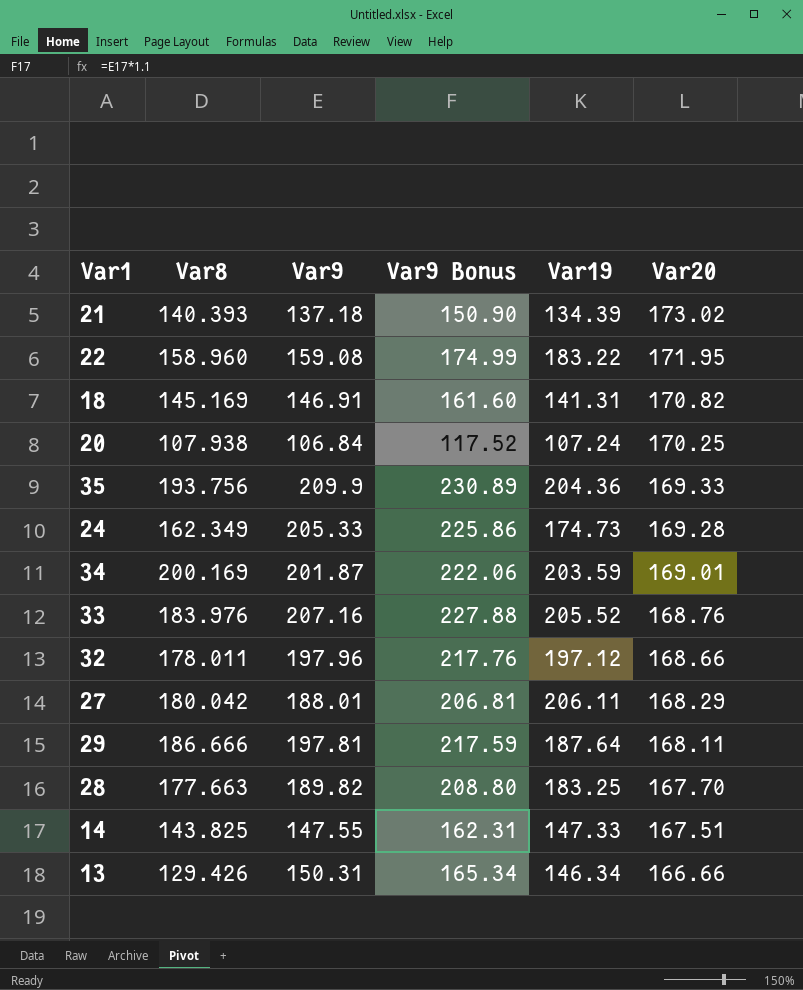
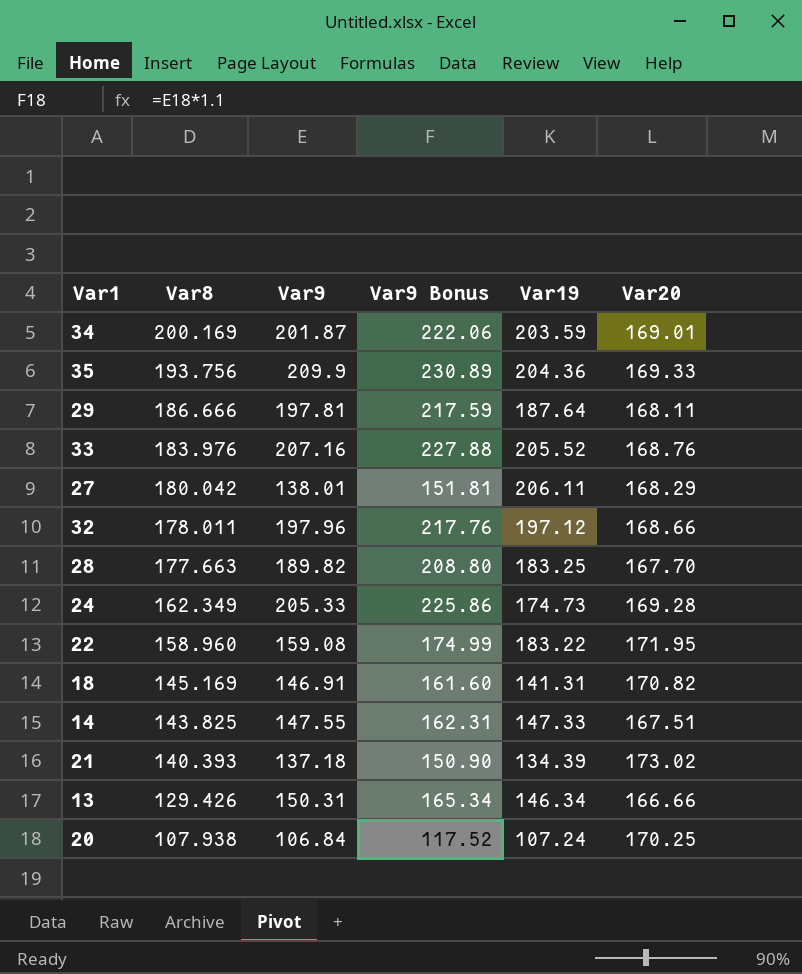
row order: Var20 descending -> Var8 descending
27 | Var9: 188.01 -> 138.01
27 | Var9 Bonus: 206.81 -> 151.81

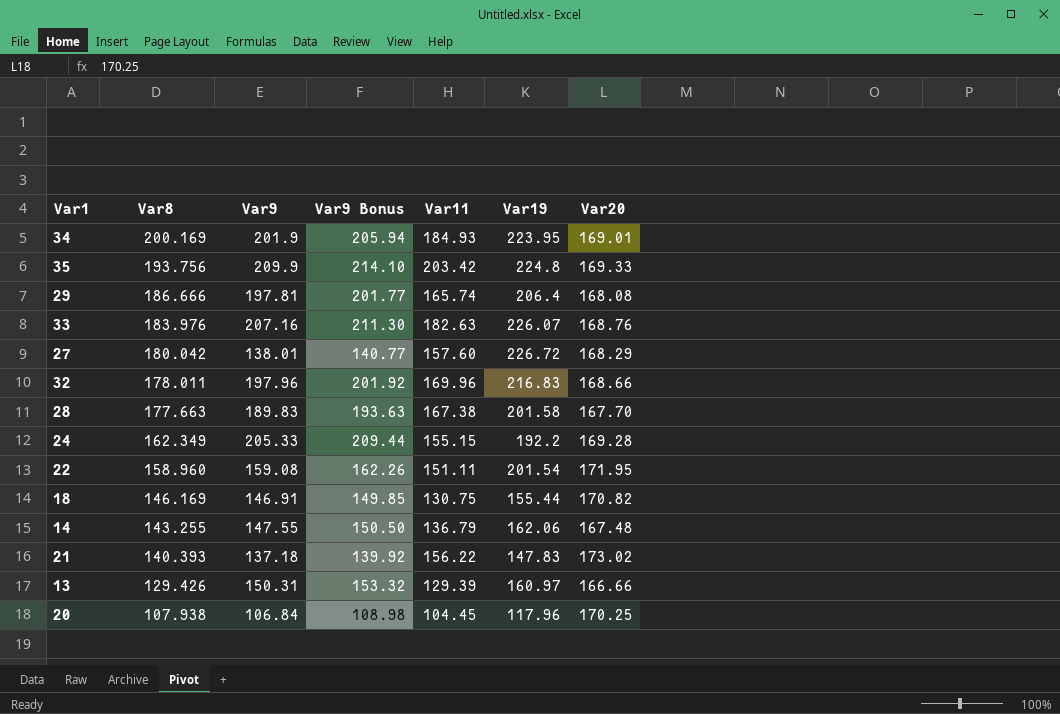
column Var9 Bonus | formula: [Var9] * 1.1 -> [Var9] * 1.02
column Var11 | position: none -> 5
34 | Var9: 201.87 -> 201.9
34 | Var19: 203.59 -> 223.95
35 | Var19: 204.36 -> 224.8
29 | Var19: 187.64 -> 206.4
29 | Var20: 168.11 -> 168.08
33 | Var19: 205.52 -> 226.07
27 | Var19: 206.11 -> 226.72
32 | Var19: 197.12 -> 216.83
28 | Var9: 189.82 -> 189.83
28 | Var19: 183.25 -> 201.58
24 | Var19: 174.73 -> 192.2
22 | Var19: 183.22 -> 201.54
18 | Var8: 145.169 -> 146.169
18 | Var19: 141.31 -> 155.44
14 | Var8: 143.825 -> 143.255
14 | Var19: 147.33 -> 162.06
14 | Var20: 167.51 -> 167.48
21 | Var19: 134.39 -> 147.83
13 | Var19: 146.34 -> 160.97
20 | Var19: 107.24 -> 117.96

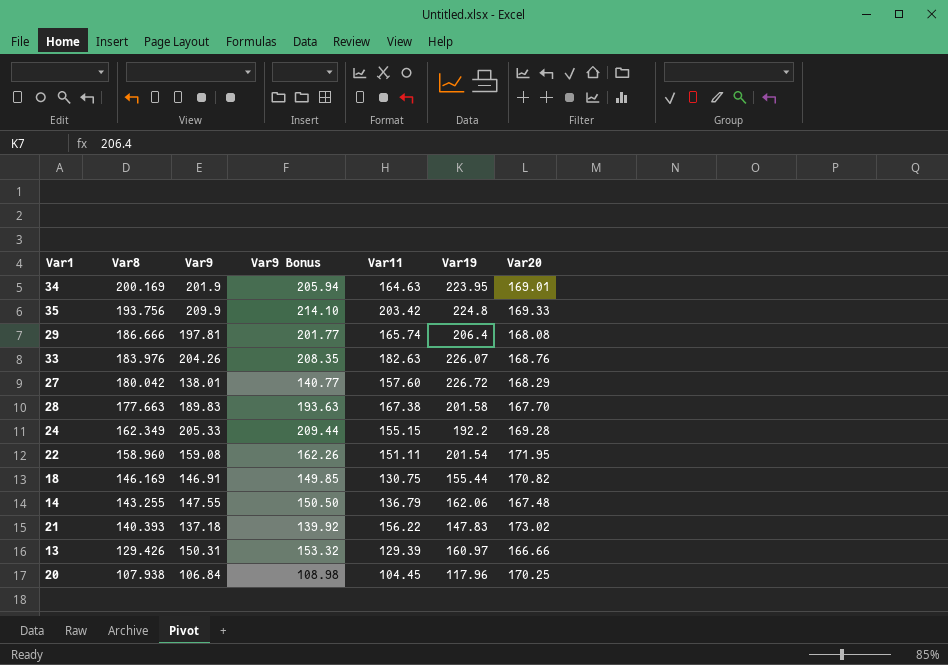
row 32: 178.011 | 197.96 | 201.92 | 169.96 | 216.83 | 168.66 -> none
34 | Var11: 184.93 -> 164.63
33 | Var9: 207.16 -> 204.26
33 | Var9 Bonus: 211.30 -> 208.35

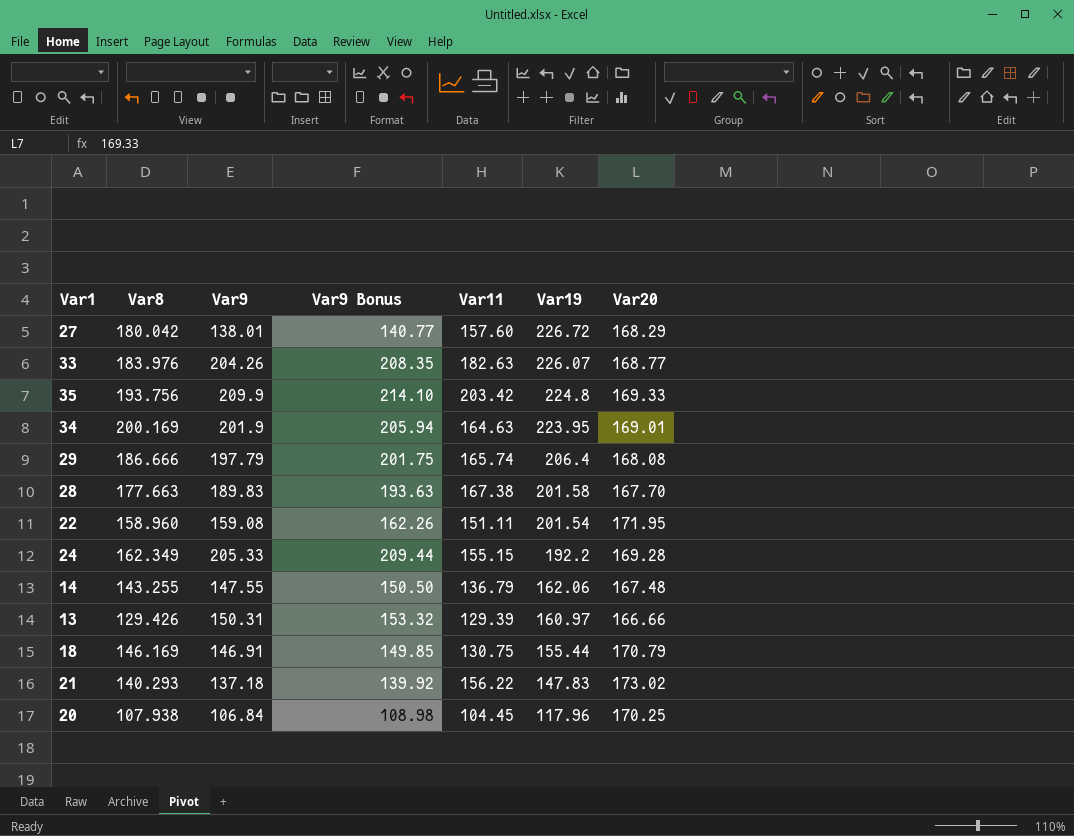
row order: Var8 descending -> Var19 descending
33 | Var20: 168.76 -> 168.77
29 | Var9: 197.81 -> 197.79
29 | Var9 Bonus: 201.77 -> 201.75
18 | Var20: 170.82 -> 170.79
21 | Var8: 140.393 -> 140.293

